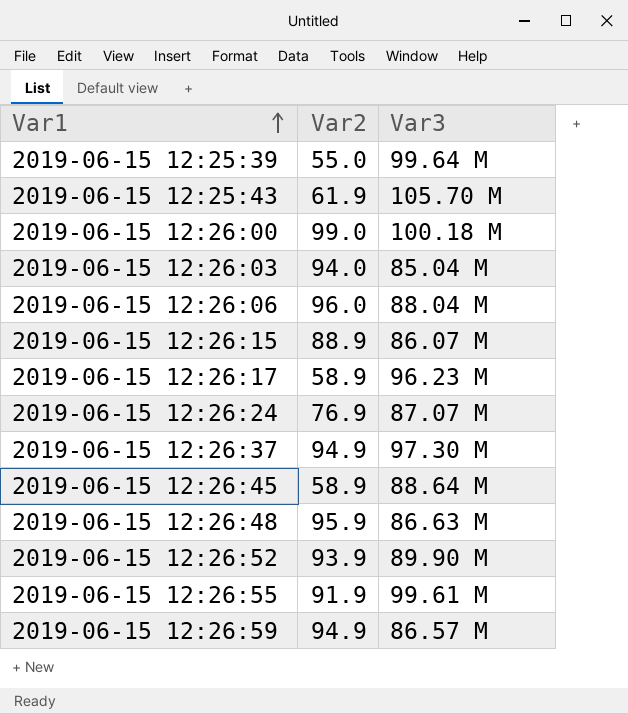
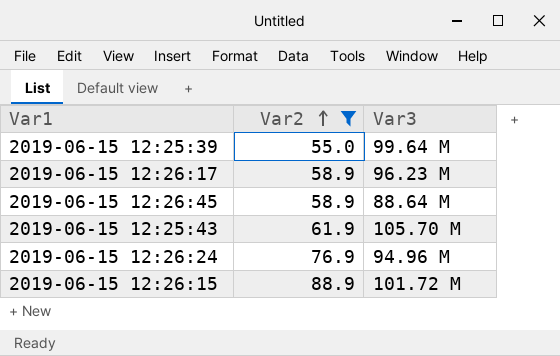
filter: none -> Var2 <= 88.9
row order: Var1 ascending -> Var2 ascending
2019-06-15 12:26:24 | Var3: 87.07 M -> 94.96 M
2019-06-15 12:26:15 | Var3: 86.07 M -> 101.72 M

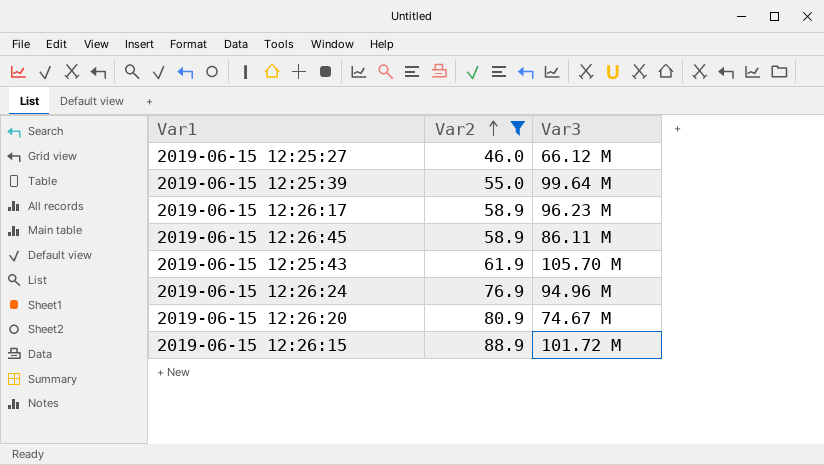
row 2019-06-15 12:25:27: none -> 46.0 | 66.12 M
2019-06-15 12:26:45 | Var3: 88.64 M -> 86.11 M
row 2019-06-15 12:26:20: none -> 80.9 | 74.67 M

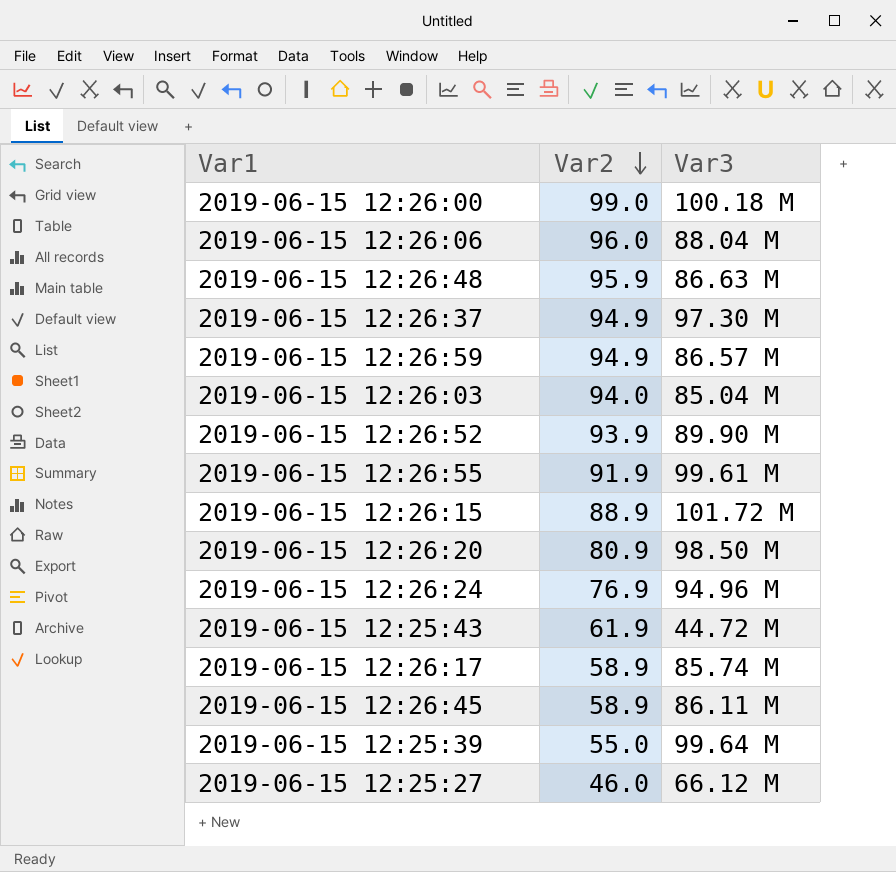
filter: Var2 <= 88.9 -> none
row order: Var2 ascending -> Var2 descending
2019-06-15 12:26:20 | Var3: 74.67 M -> 98.50 M
2019-06-15 12:25:43 | Var3: 105.70 M -> 44.72 M
2019-06-15 12:26:17 | Var3: 96.23 M -> 85.74 M

